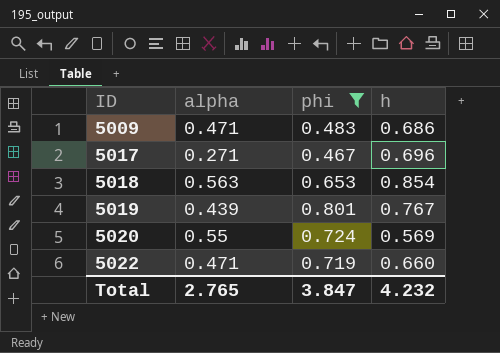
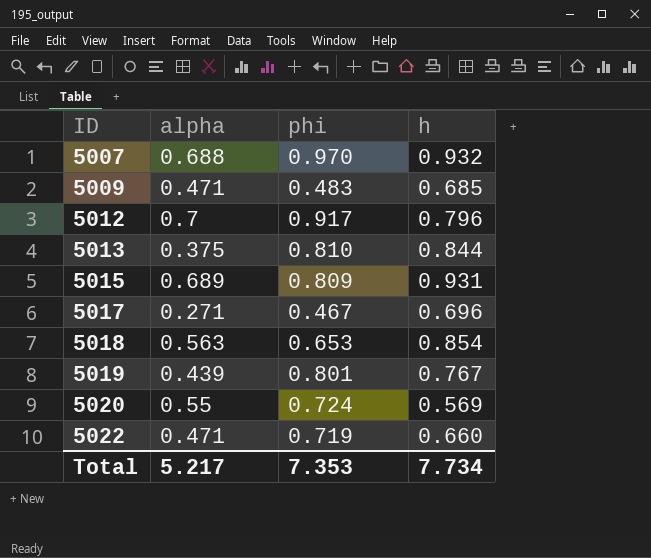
filter: phi <= 0.801 -> none
5009 | h: 0.686 -> 0.685
Total | alpha: 2.765 -> 5.217
Total | phi: 3.847 -> 7.353
Total | h: 4.232 -> 7.734

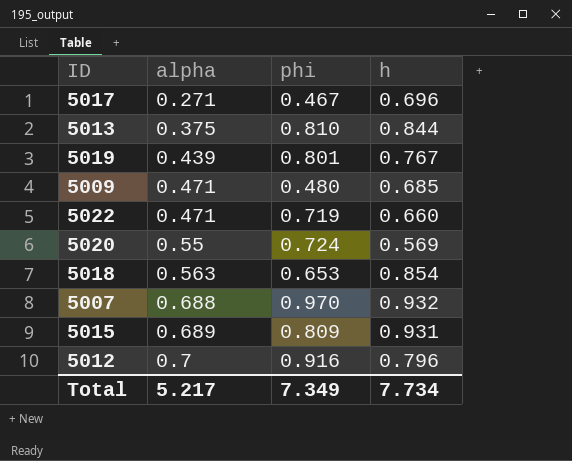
row order: ID ascending -> alpha ascending
5009 | phi: 0.483 -> 0.480
5012 | phi: 0.917 -> 0.916
Total | phi: 7.353 -> 7.349

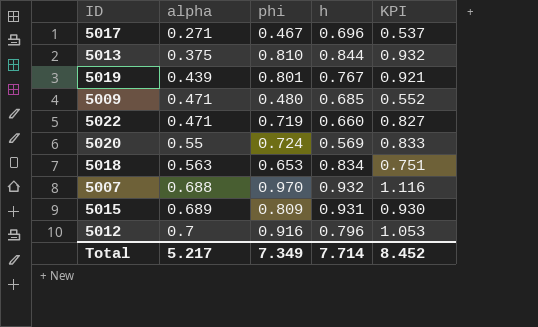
column KPI | formula: none -> [phi] * 1.15
5018 | h: 0.854 -> 0.834
Total | h: 7.734 -> 7.714

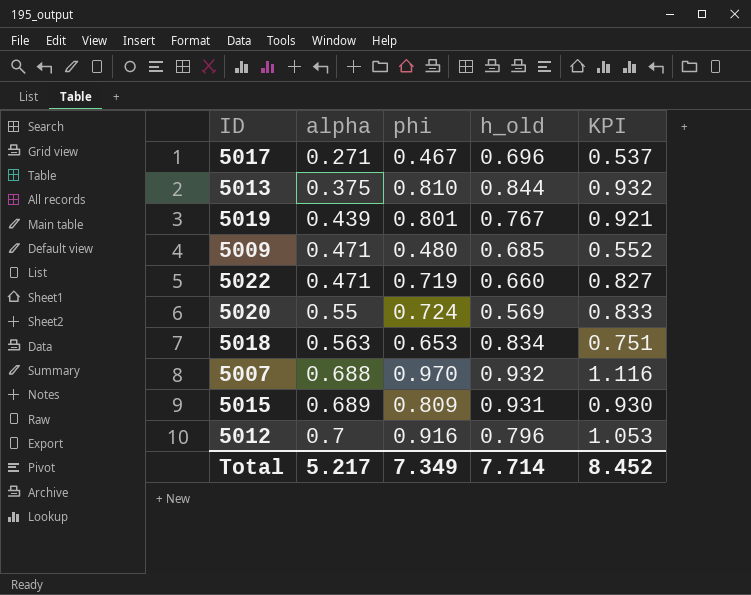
column name: h -> h_old

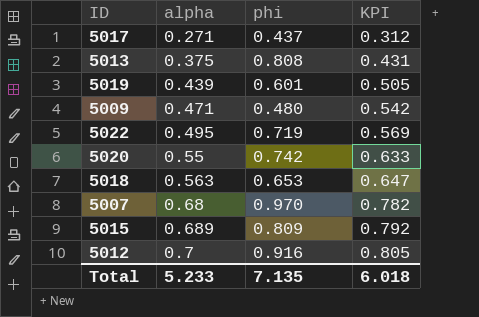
column h_old | position: 4 -> none
column KPI | formula: [phi] * 1.15 -> [alpha] * 1.15
5017 | phi: 0.467 -> 0.437
5013 | phi: 0.810 -> 0.808
5019 | phi: 0.801 -> 0.601
5022 | alpha: 0.471 -> 0.495
5020 | phi: 0.724 -> 0.742
5007 | alpha: 0.688 -> 0.68
Total | alpha: 5.217 -> 5.233
Total | phi: 7.349 -> 7.135
Total | KPI: 8.452 -> 6.018

